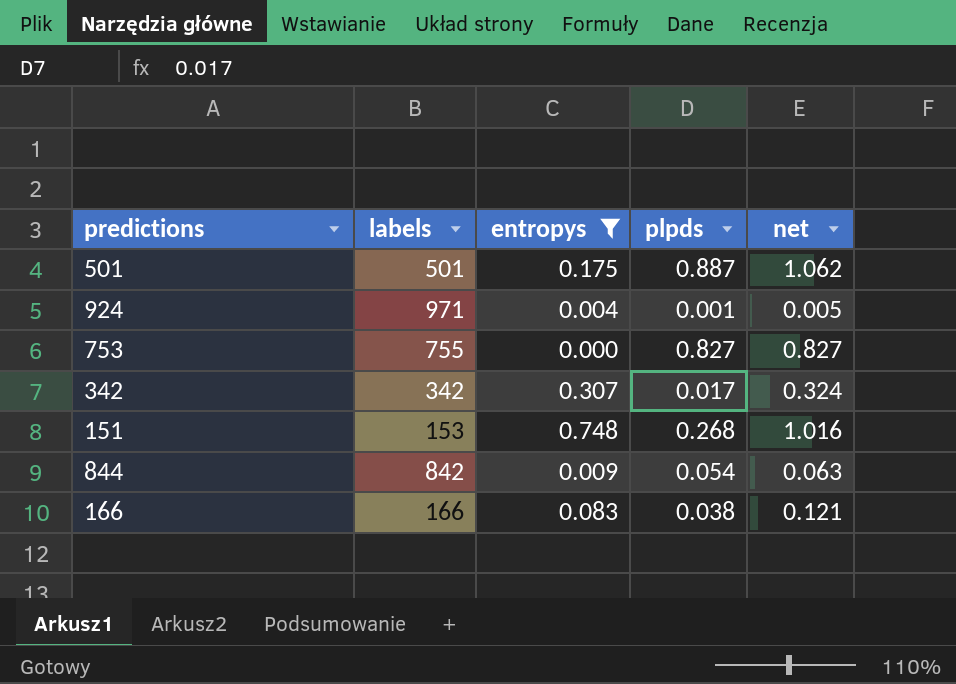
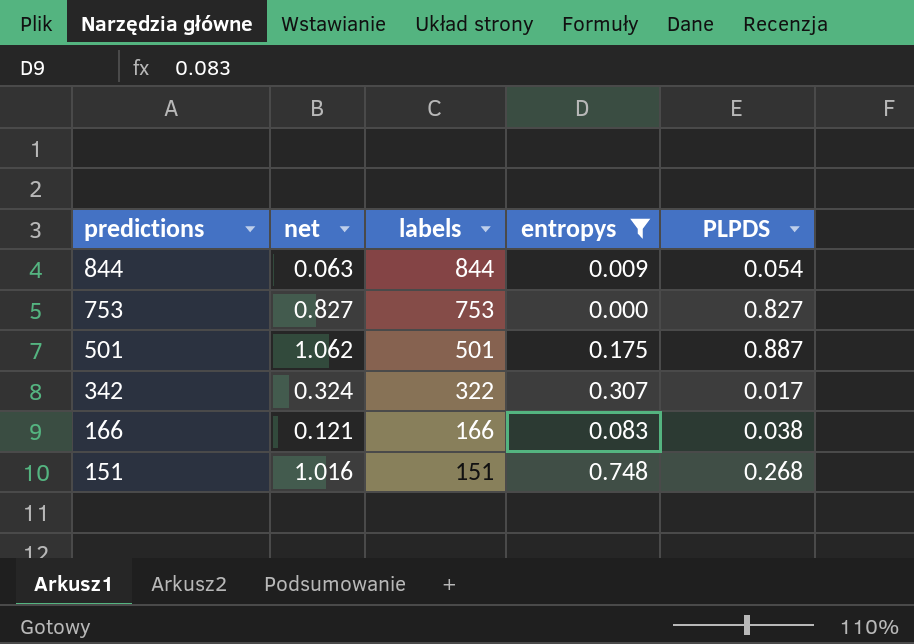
row order: none -> predictions descending
column net | position: 5 -> 2
column name: plpds -> PLPDS
row 924: 971 | 0.004 | 0.001 | 0.005 -> none
844 | labels: 842 -> 844
753 | labels: 755 -> 753
342 | labels: 342 -> 322
151 | labels: 153 -> 151

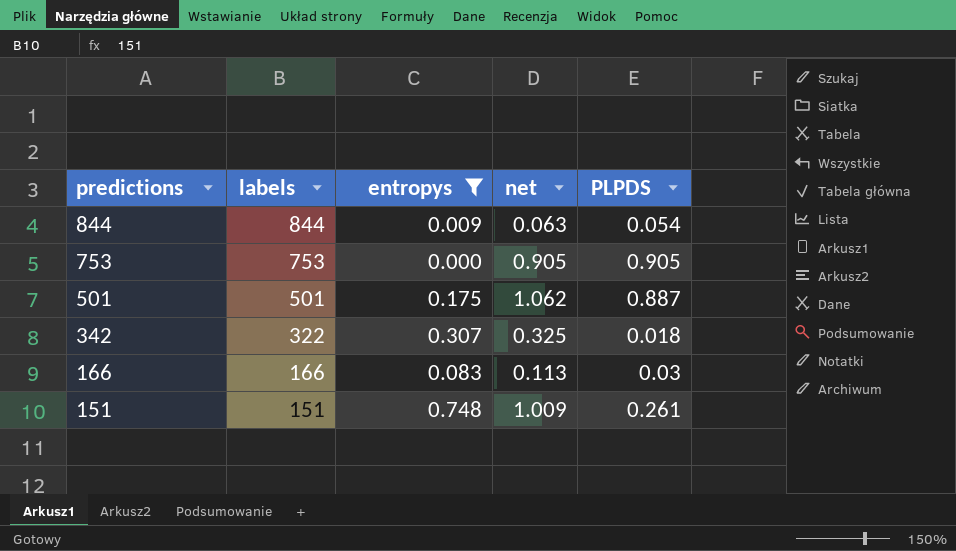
column net | position: 2 -> 4
753 | net: 0.827 -> 0.905
753 | PLPDS: 0.827 -> 0.905
342 | net: 0.324 -> 0.325
342 | PLPDS: 0.017 -> 0.018
166 | net: 0.121 -> 0.113
166 | PLPDS: 0.038 -> 0.03
151 | net: 1.016 -> 1.009
151 | PLPDS: 0.268 -> 0.261

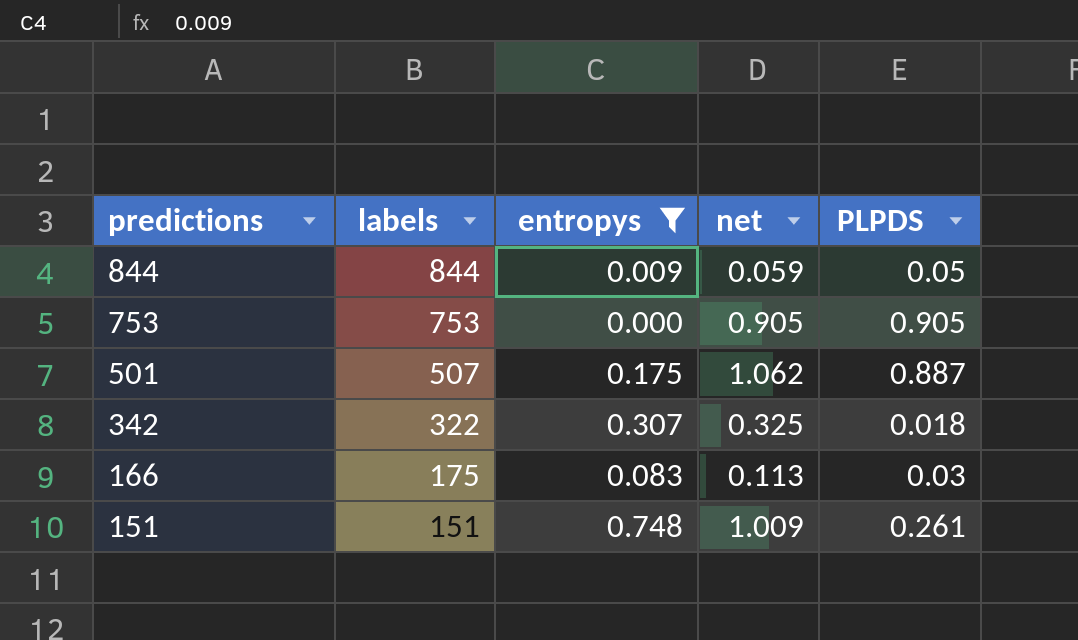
844 | net: 0.063 -> 0.059
844 | PLPDS: 0.054 -> 0.05
501 | labels: 501 -> 507
166 | labels: 166 -> 175

